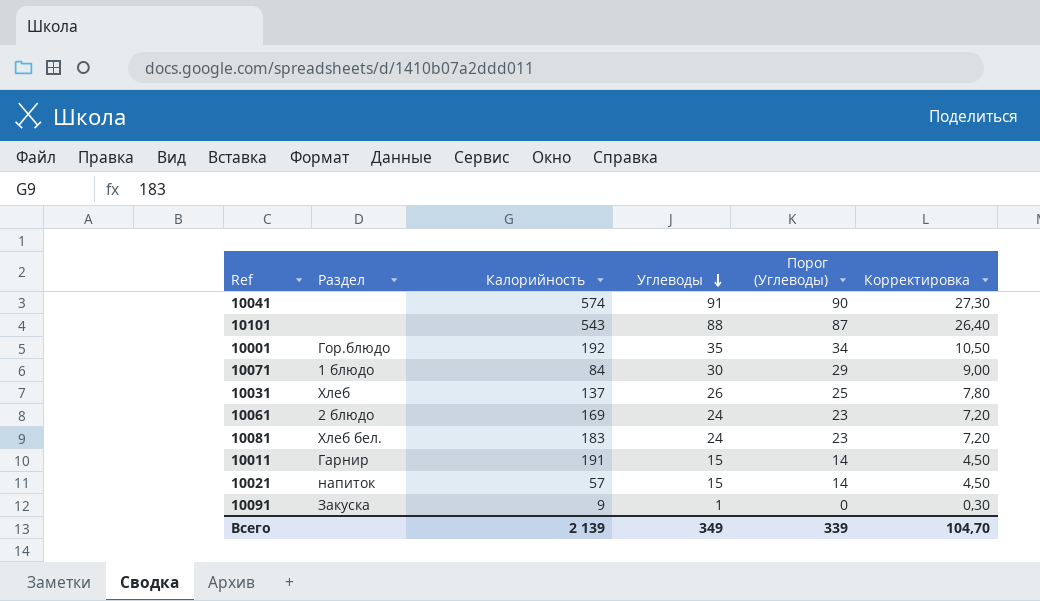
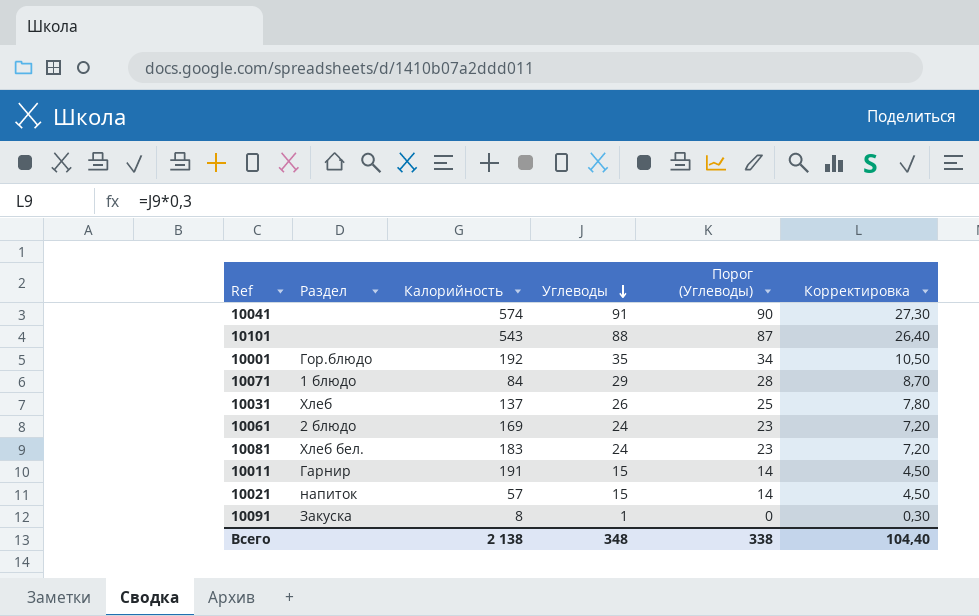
10071 | Углеводы: 30 -> 29
10071 | Порог (Углеводы): 29 -> 28
10071 | Корректировка: 9,00 -> 8,70
10091 | Калорийность: 9 -> 8
Всего | Калорийность: 2 139 -> 2 138
Всего | Углеводы: 349 -> 348
Всего | Порог (Углеводы): 339 -> 338
Всего | Корректировка: 104,70 -> 104,40

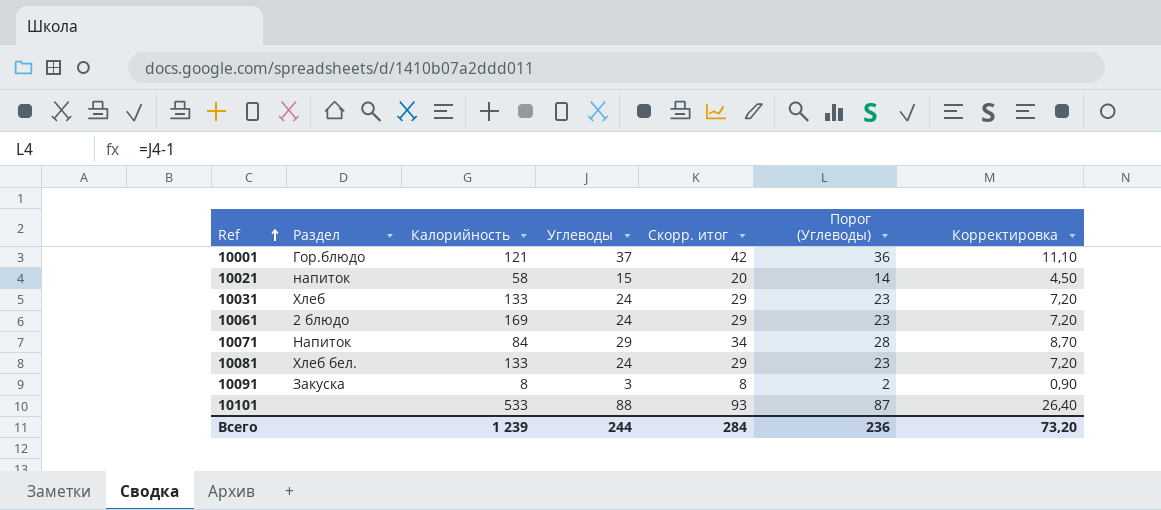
row order: Углеводы descending -> Ref ascending
column Скорр. итог | formula: none -> [Углеводы] + 5
row 10041: none | 574 | 91 | 90 | 27,30 -> none
row 10011: Гарнир | 191 | 15 | 14 | 4,50 -> none
10001 | Калорийность: 192 -> 121
10001 | Углеводы: 35 -> 37
10001 | Порог (Углеводы): 34 -> 36
10001 | Корректировка: 10,50 -> 11,10
10021 | Калорийность: 57 -> 58
10031 | Калорийность: 137 -> 133
10031 | Углеводы: 26 -> 24
10031 | Порог (Углеводы): 25 -> 23
10031 | Корректировка: 7,80 -> 7,20
10071 | Раздел: 1 блюдо -> Напиток
10081 | Калорийность: 183 -> 133
10091 | Углеводы: 1 -> 3
10091 | Порог (Углеводы): 0 -> 2
10091 | Корректировка: 0,30 -> 0,90
10101 | Калорийность: 543 -> 533
Всего | Калорийность: 2 138 -> 1 239
Всего | Углеводы: 348 -> 244
Всего | Порог (Углеводы): 338 -> 236
Всего | Корректировка: 104,40 -> 73,20

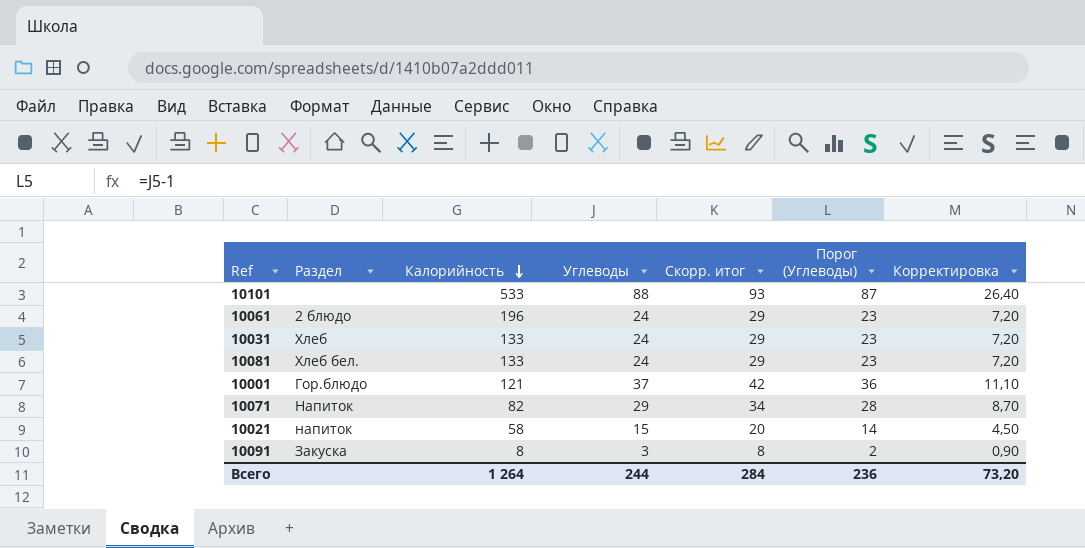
row order: Ref ascending -> Калорийность descending
10061 | Калорийность: 169 -> 196
10071 | Калорийность: 84 -> 82
Всего | Калорийность: 1 239 -> 1 264

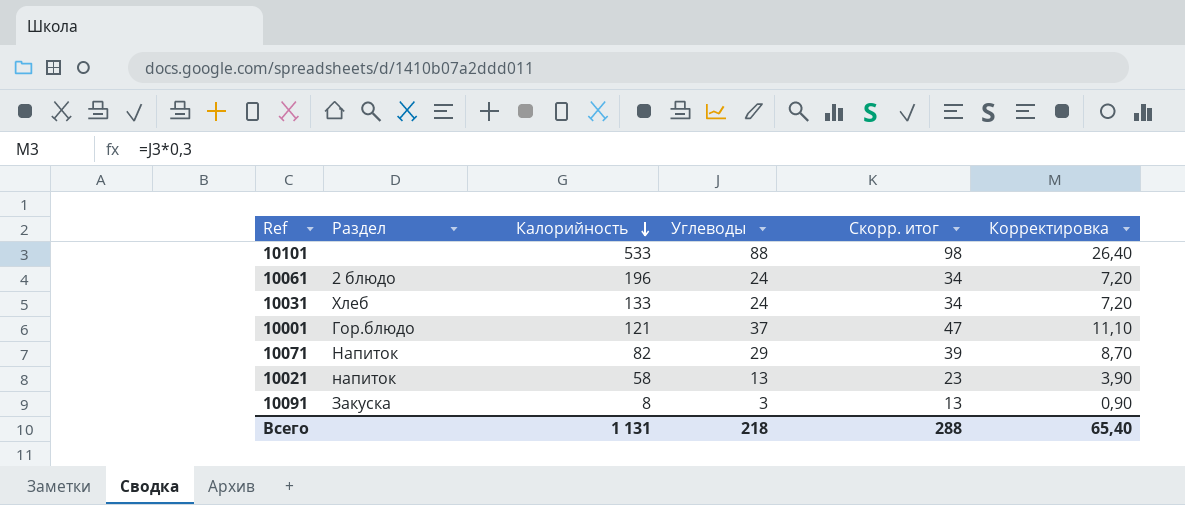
column Порог (Углеводы) | formula: [Углеводы] - 1 -> none
column Скорр. итог | formula: [Углеводы] + 5 -> [Углеводы] + 10
row 10081: Хлеб бел. | 133 | 24 | 29 | 23 | 7,20 -> none
10021 | Углеводы: 15 -> 13
10021 | Корректировка: 4,50 -> 3,90
Всего | Калорийность: 1 264 -> 1 131
Всего | Углеводы: 244 -> 218
Всего | Скорр. итог: 284 -> 288
Всего | Корректировка: 73,20 -> 65,40

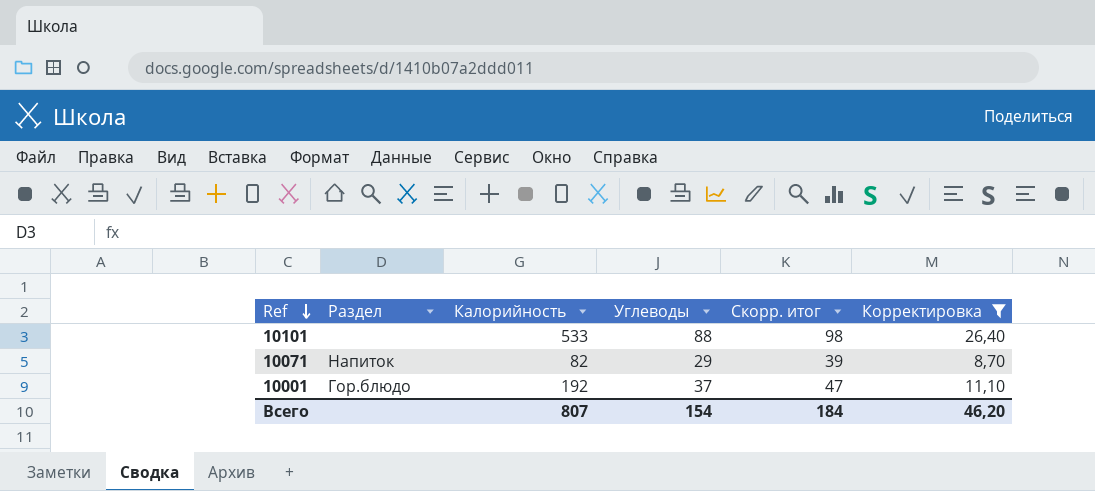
filter: none -> Корректировка >= 8,70
row order: Калорийность descending -> Ref descending
10001 | Калорийность: 121 -> 192
Всего | Калорийность: 1 131 -> 807
Всего | Углеводы: 218 -> 154
Всего | Скорр. итог: 288 -> 184
Всего | Корректировка: 65,40 -> 46,20

